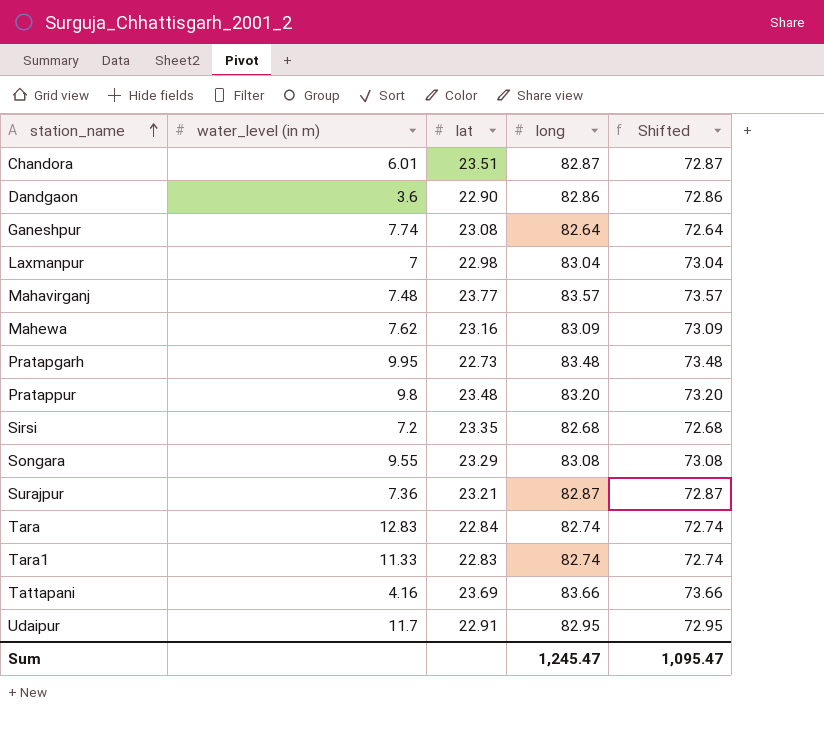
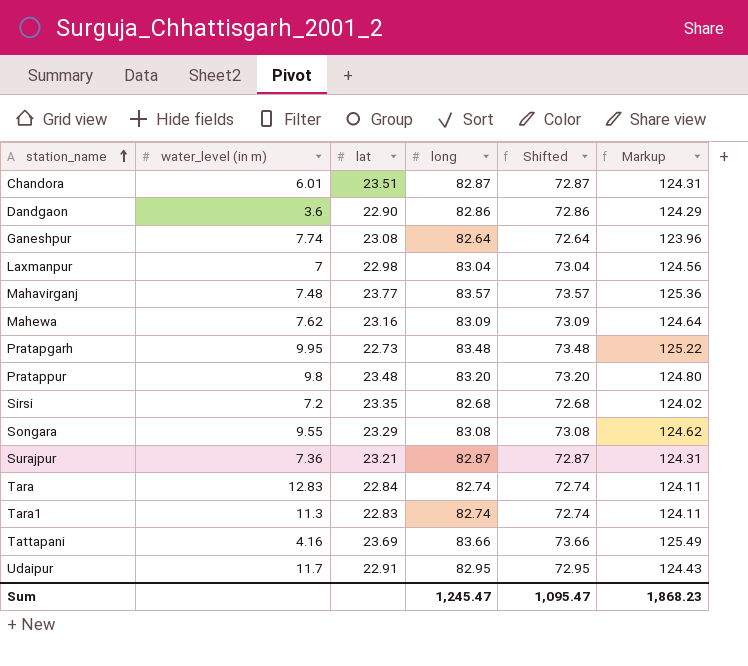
column Markup | formula: none -> [long] * 1.5
Tara1 | water_level (in m): 11.33 -> 11.3

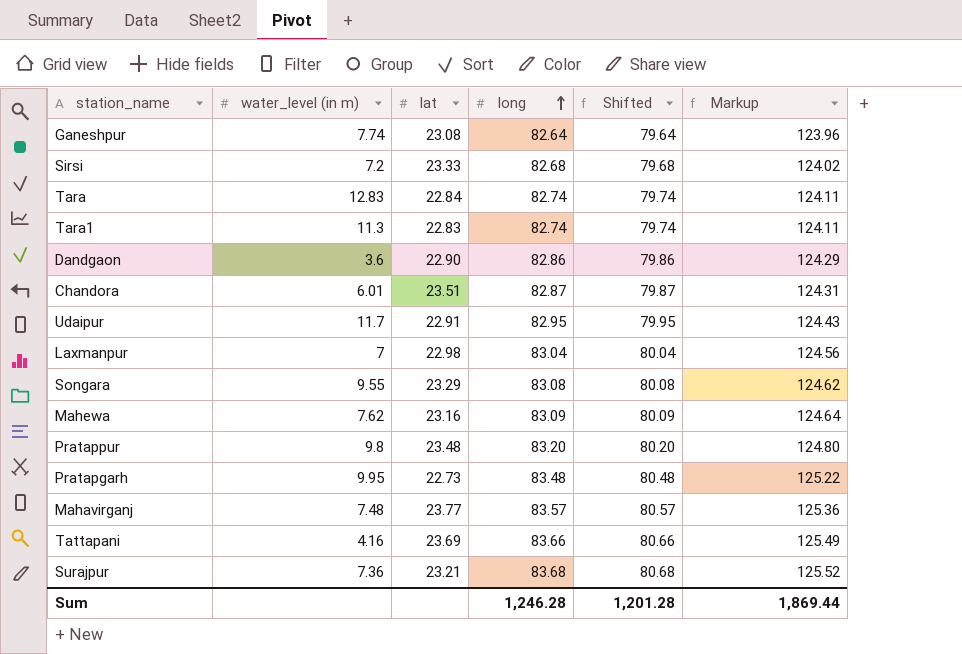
row order: station_name ascending -> long ascending
column Shifted | formula: [long] - 10 -> [long] - 3
Sirsi | lat: 23.35 -> 23.33
Surajpur | long: 82.87 -> 83.68
Surajpur | Markup: 124.31 -> 125.52
Sum | long: 1,245.47 -> 1,246.28
Sum | Shifted: 1,095.47 -> 1,201.28
Sum | Markup: 1,868.23 -> 1,869.44

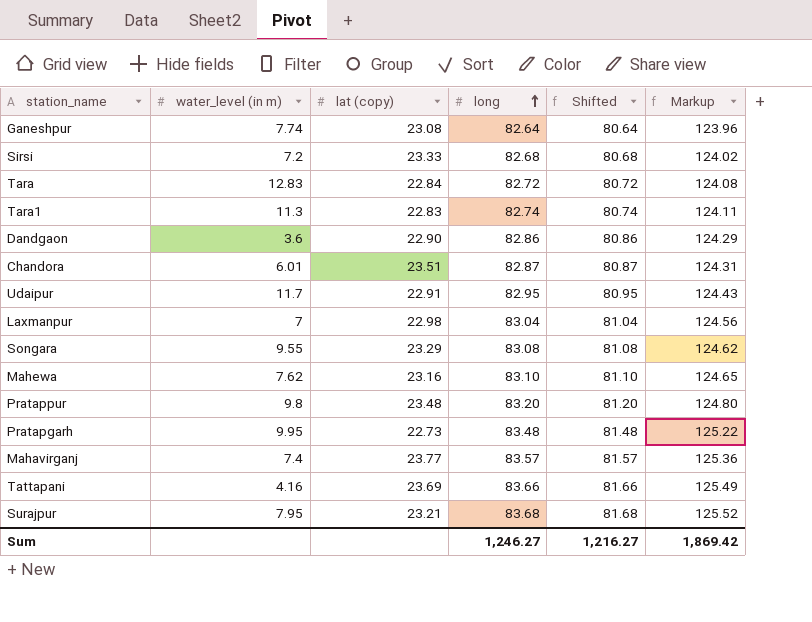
column name: lat -> lat (copy)
column Shifted | formula: [long] - 3 -> [long] - 2
Tara | long: 82.74 -> 82.72
Tara | Markup: 124.11 -> 124.08
Mahewa | long: 83.09 -> 83.10
Mahewa | Markup: 124.64 -> 124.65
Mahavirganj | water_level (in m): 7.48 -> 7.4
Surajpur | water_level (in m): 7.36 -> 7.95
Sum | long: 1,246.28 -> 1,246.27
Sum | Shifted: 1,201.28 -> 1,216.27
Sum | Markup: 1,869.44 -> 1,869.42

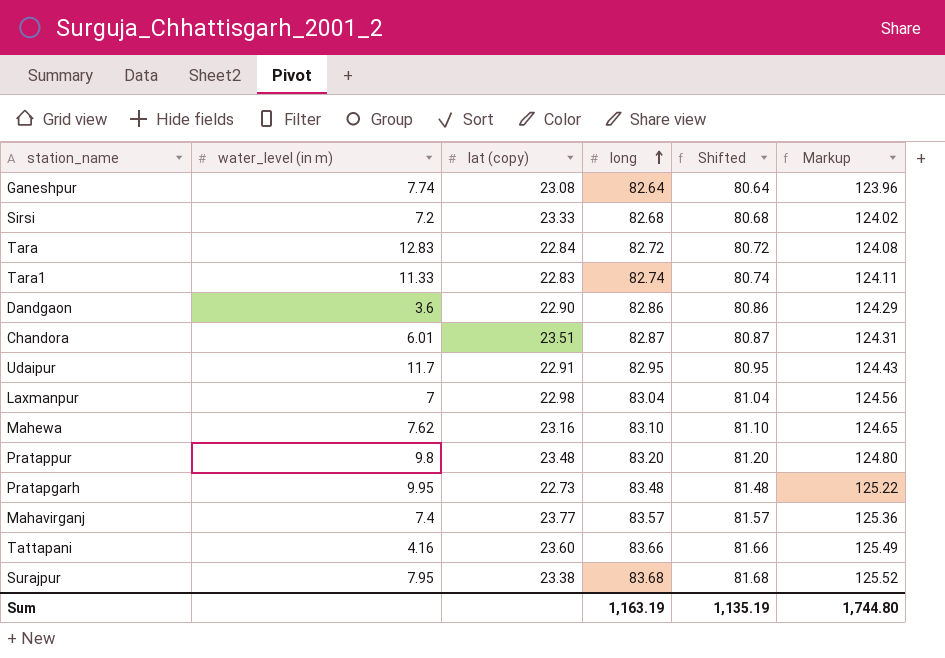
row Songara: 9.55 | 23.29 | 83.08 | 81.08 | 124.62 -> none
Tara1 | water_level (in m): 11.3 -> 11.33
Tattapani | lat (copy): 23.69 -> 23.60
Surajpur | lat (copy): 23.21 -> 23.38
Sum | long: 1,246.27 -> 1,163.19
Sum | Shifted: 1,216.27 -> 1,135.19
Sum | Markup: 1,869.42 -> 1,744.80

